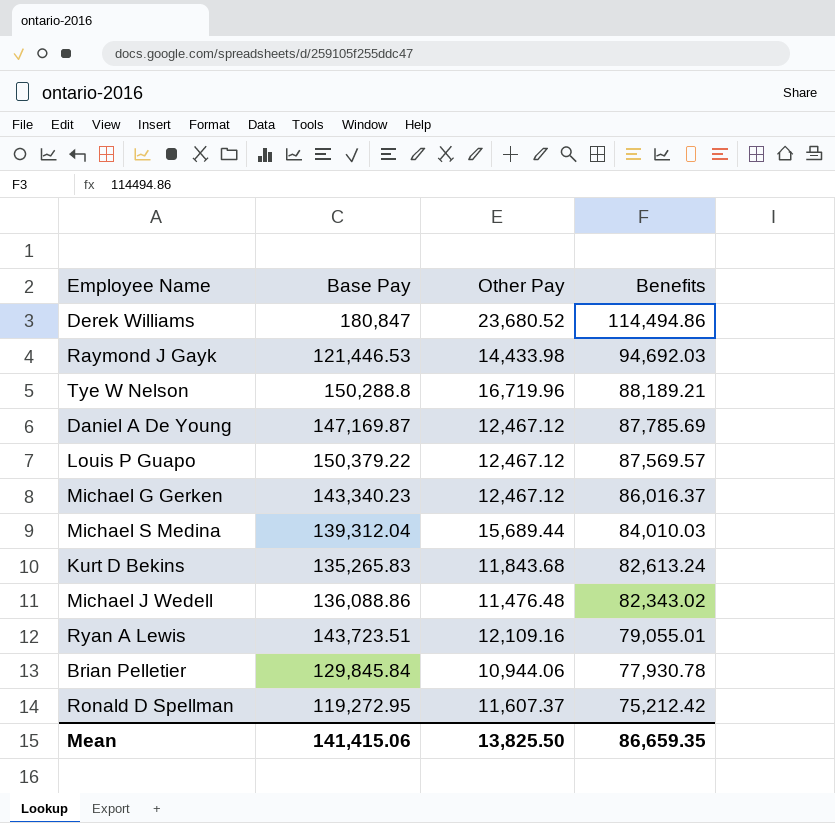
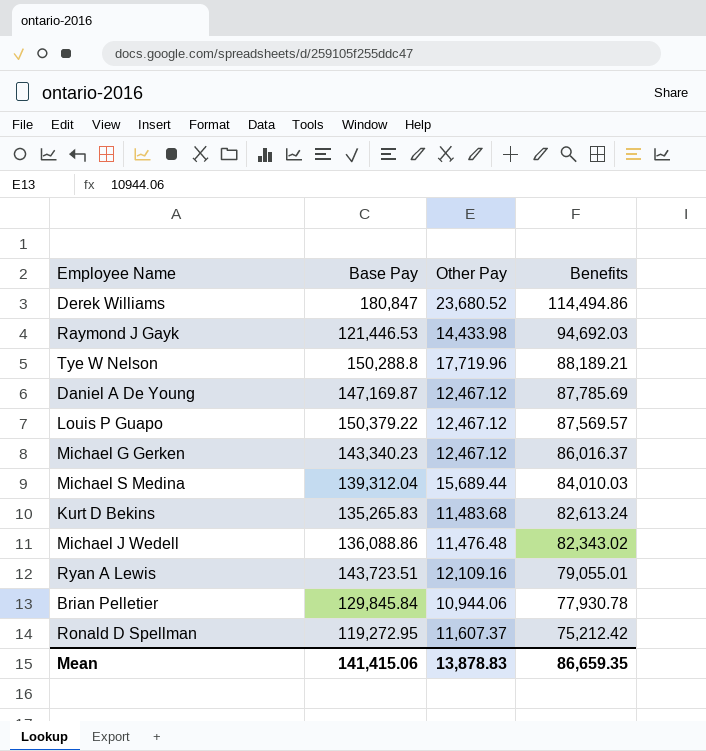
Tye W Nelson | Other Pay: 16,719.96 -> 17,719.96
Kurt D Bekins | Other Pay: 11,843.68 -> 11,483.68
Mean | Other Pay: 13,825.50 -> 13,878.83

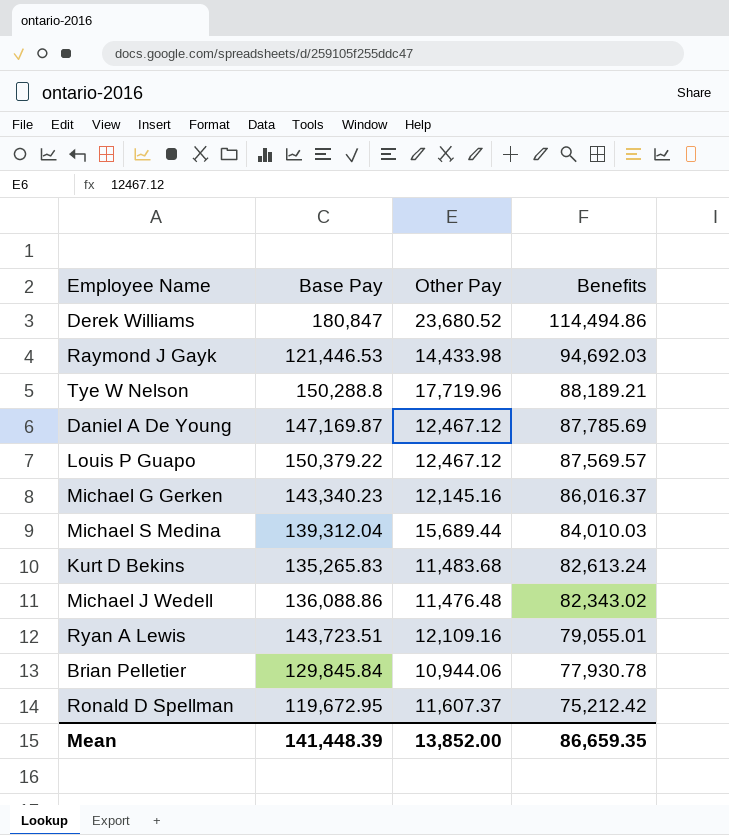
Michael G Gerken | Other Pay: 12,467.12 -> 12,145.16
Ronald D Spellman | Base Pay: 119,272.95 -> 119,672.95
Mean | Base Pay: 141,415.06 -> 141,448.39
Mean | Other Pay: 13,878.83 -> 13,852.00

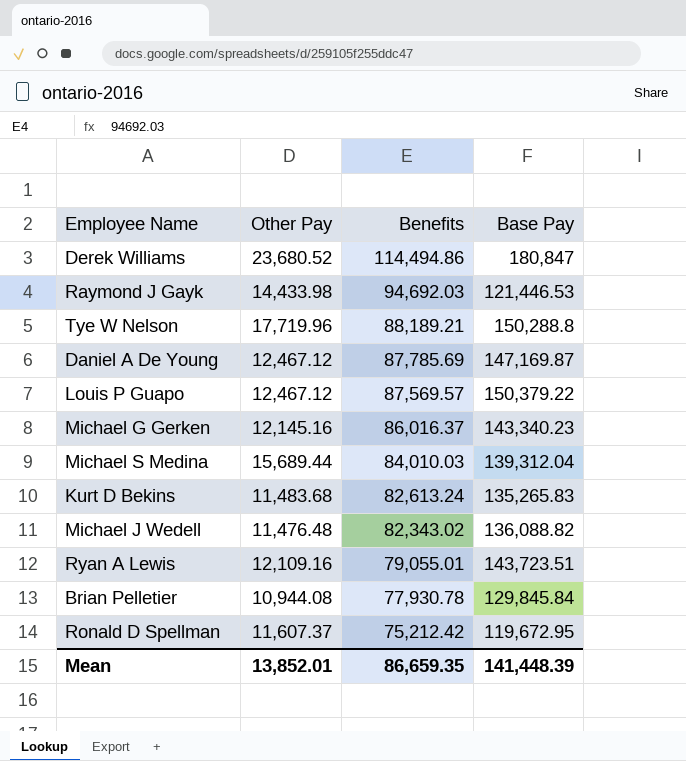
column Base Pay | position: 2 -> 4
Michael J Wedell | Base Pay: 136,088.86 -> 136,088.82
Brian Pelletier | Other Pay: 10,944.06 -> 10,944.08
Mean | Other Pay: 13,852.00 -> 13,852.01

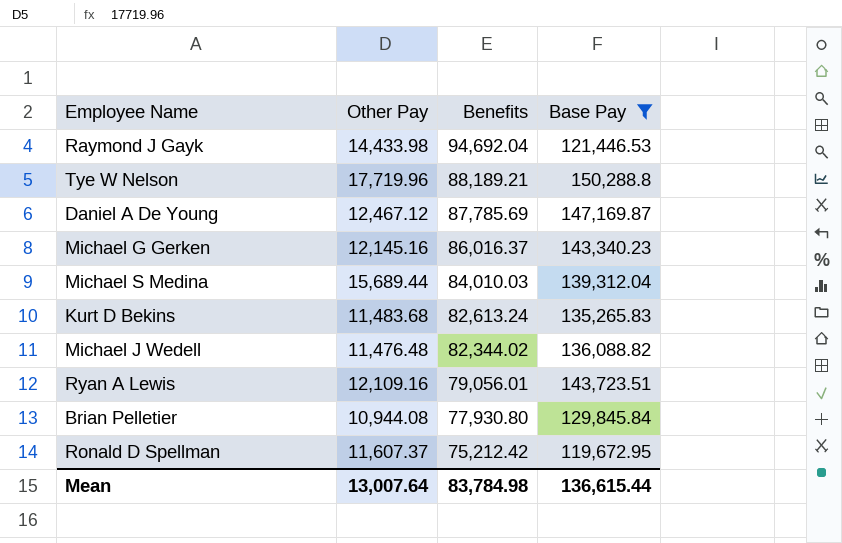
filter: none -> Base Pay <= 150,288.8
Raymond J Gayk | Benefits: 94,692.03 -> 94,692.04
Michael J Wedell | Benefits: 82,343.02 -> 82,344.02
Ryan A Lewis | Benefits: 79,055.01 -> 79,056.01
Brian Pelletier | Benefits: 77,930.78 -> 77,930.80
Mean | Other Pay: 13,852.01 -> 13,007.64
Mean | Benefits: 86,659.35 -> 83,784.98
Mean | Base Pay: 141,448.39 -> 136,615.44

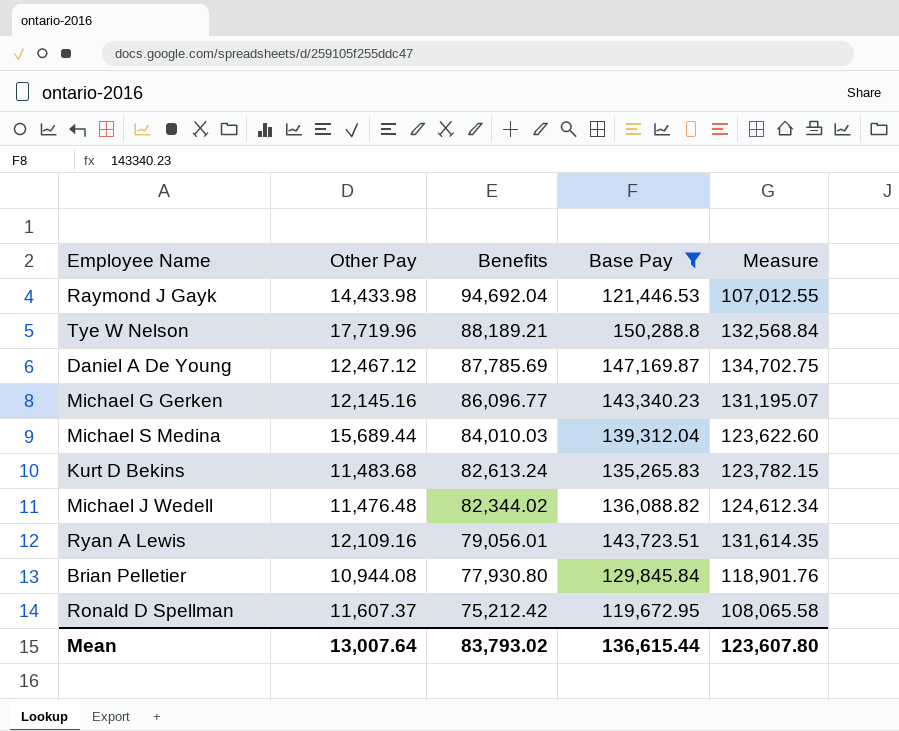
column Measure | formula: none -> [Base Pay] - [Other Pay]
Michael G Gerken | Benefits: 86,016.37 -> 86,096.77
Mean | Benefits: 83,784.98 -> 83,793.02

